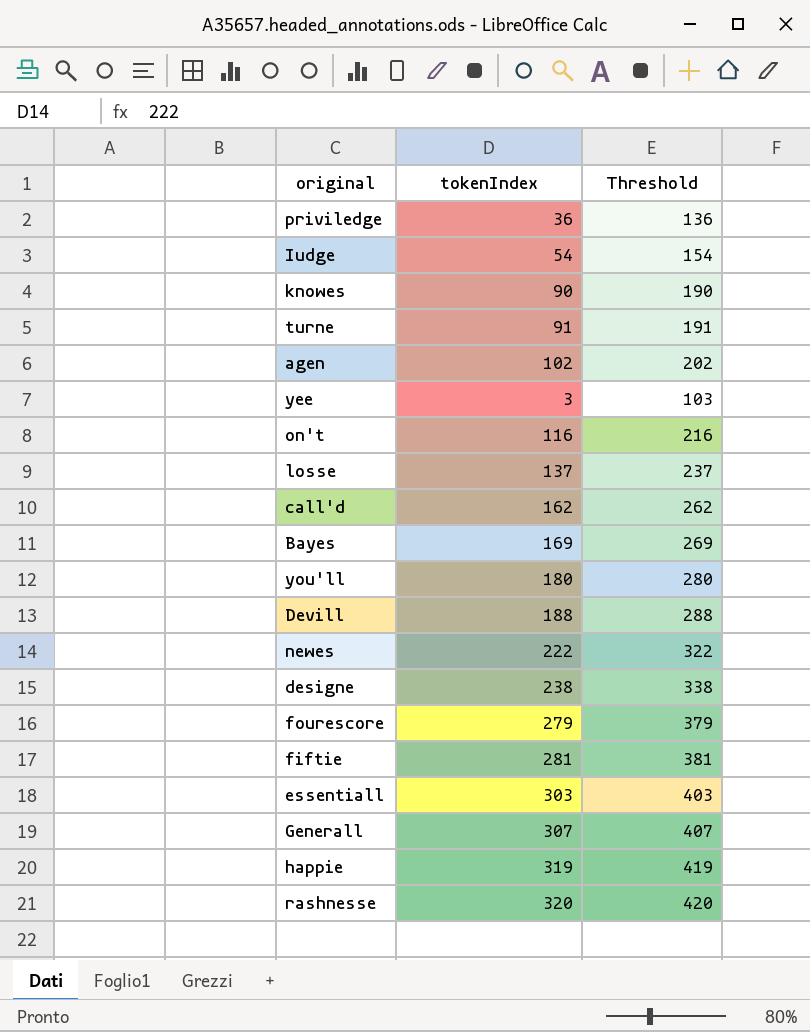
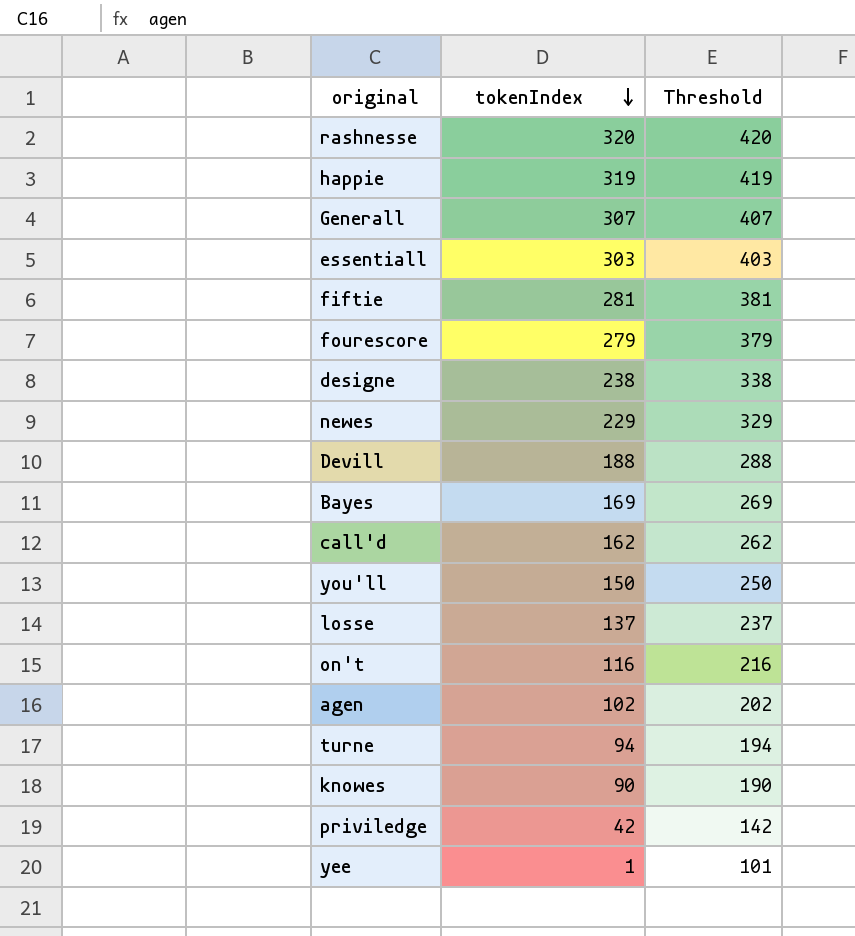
row order: none -> tokenIndex descending
row Iudge: 54 | 154 -> none
newes | tokenIndex: 222 -> 229
newes | Threshold: 322 -> 329
you'll | tokenIndex: 180 -> 150
you'll | Threshold: 280 -> 250
turne | tokenIndex: 91 -> 94
turne | Threshold: 191 -> 194
priviledge | tokenIndex: 36 -> 42
priviledge | Threshold: 136 -> 142
yee | tokenIndex: 3 -> 1
yee | Threshold: 103 -> 101

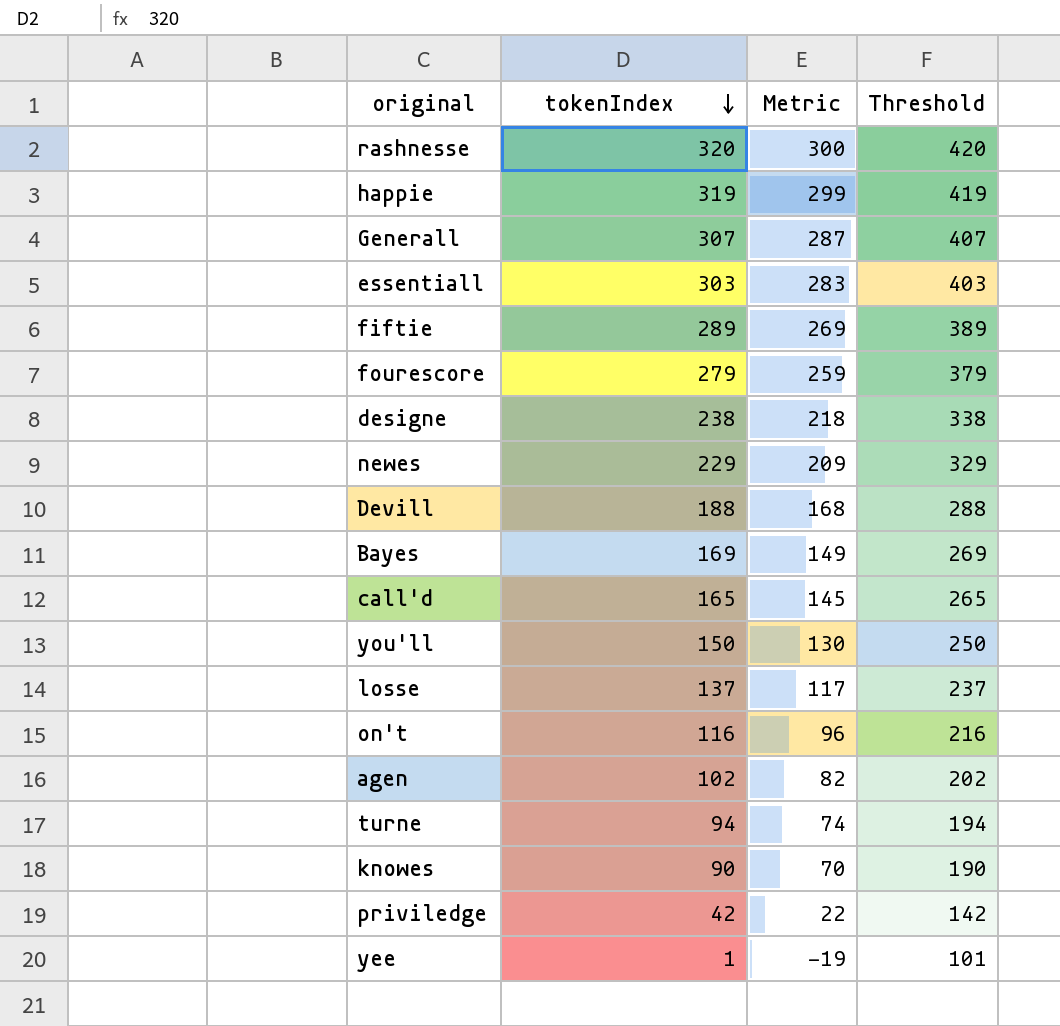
column Metric | formula: none -> [tokenIndex] - 20
fiftie | tokenIndex: 281 -> 289
fiftie | Threshold: 381 -> 389
call'd | tokenIndex: 162 -> 165
call'd | Threshold: 262 -> 265

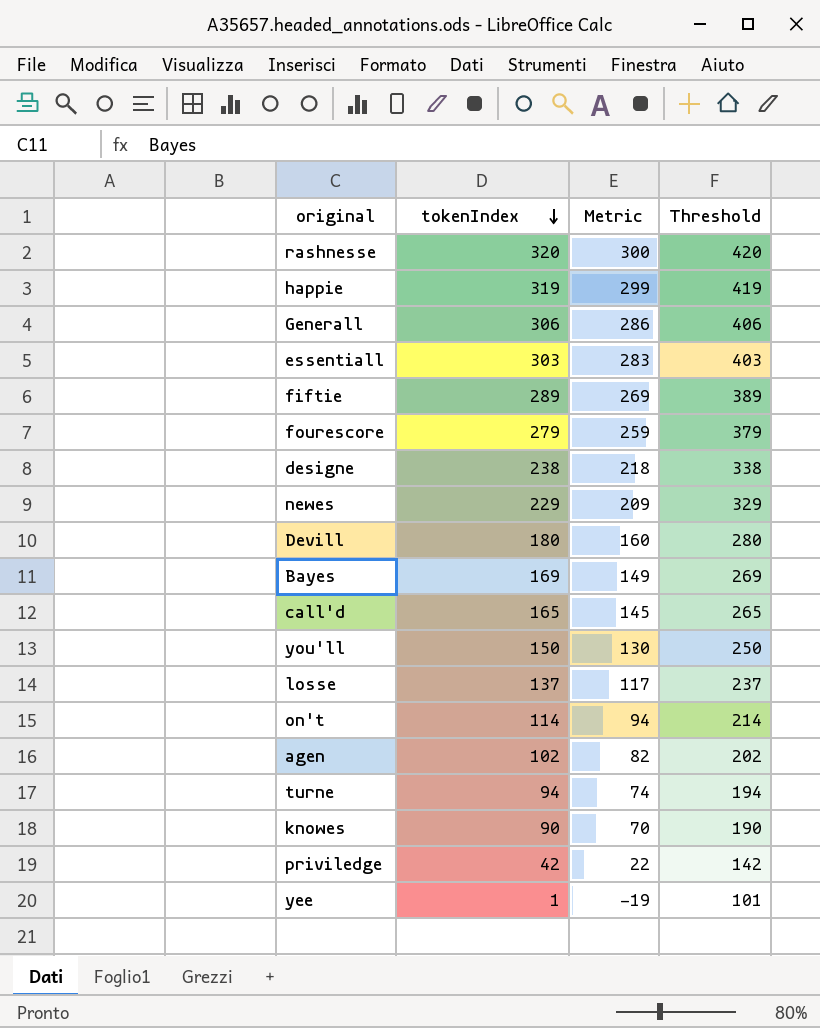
Generall | tokenIndex: 307 -> 306
Generall | Metric: 287 -> 286
Generall | Threshold: 407 -> 406
Devill | tokenIndex: 188 -> 180
Devill | Metric: 168 -> 160
Devill | Threshold: 288 -> 280
on't | tokenIndex: 116 -> 114
on't | Metric: 96 -> 94
on't | Threshold: 216 -> 214

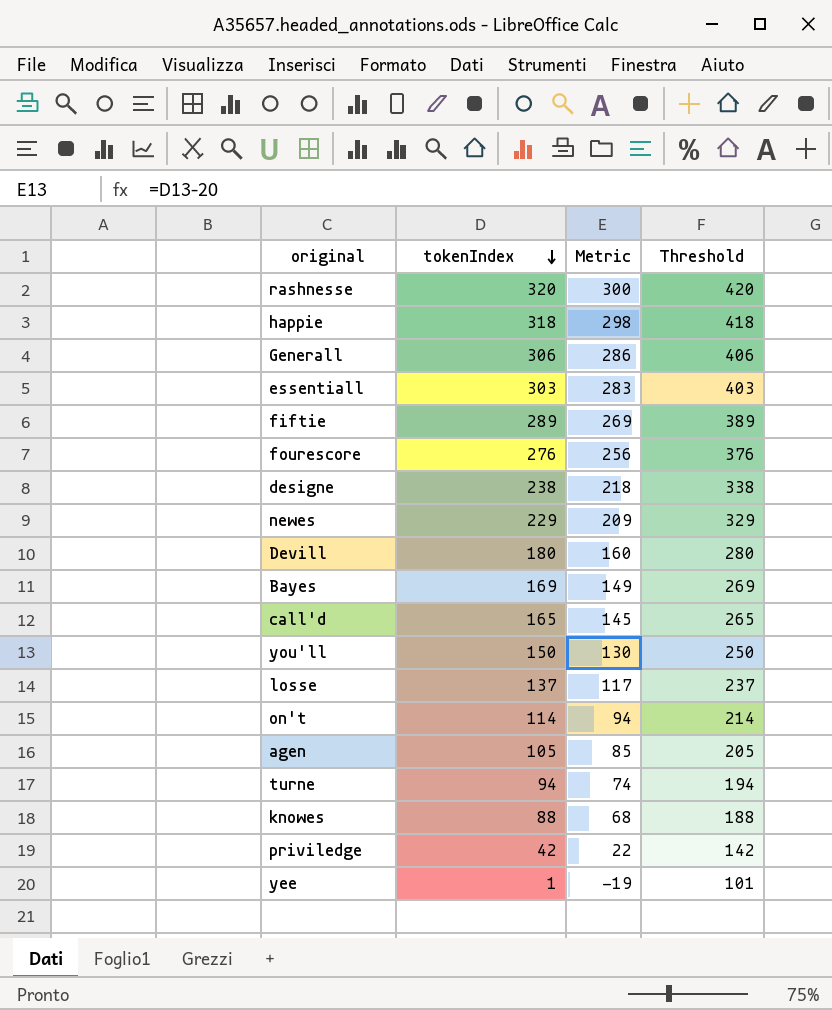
happie | tokenIndex: 319 -> 318
happie | Metric: 299 -> 298
happie | Threshold: 419 -> 418
fourescore | tokenIndex: 279 -> 276
fourescore | Metric: 259 -> 256
fourescore | Threshold: 379 -> 376
agen | tokenIndex: 102 -> 105
agen | Metric: 82 -> 85
agen | Threshold: 202 -> 205
knowes | tokenIndex: 90 -> 88
knowes | Metric: 70 -> 68
knowes | Threshold: 190 -> 188

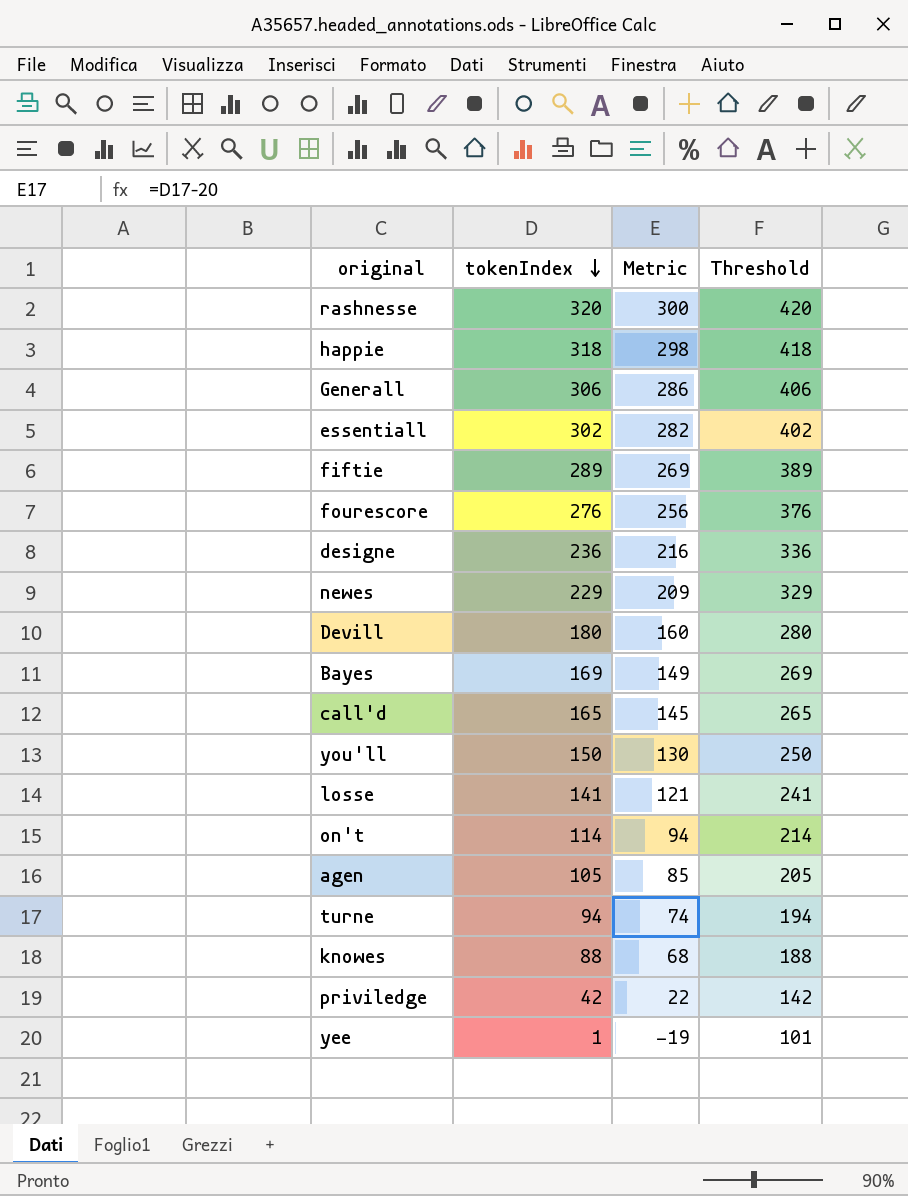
essentiall | tokenIndex: 303 -> 302
essentiall | Metric: 283 -> 282
essentiall | Threshold: 403 -> 402
designe | tokenIndex: 238 -> 236
designe | Metric: 218 -> 216
designe | Threshold: 338 -> 336
losse | tokenIndex: 137 -> 141
losse | Metric: 117 -> 121
losse | Threshold: 237 -> 241

